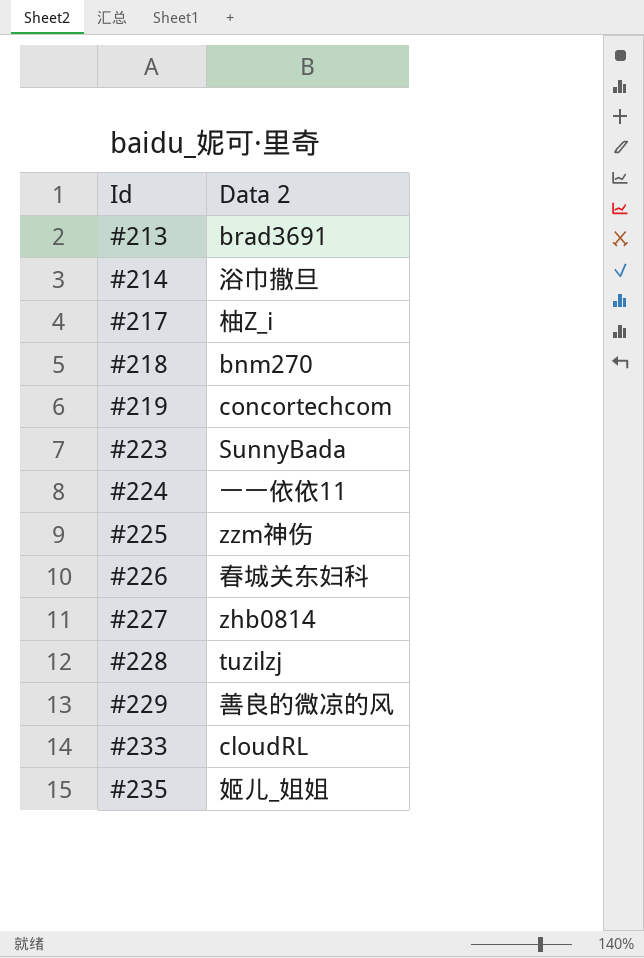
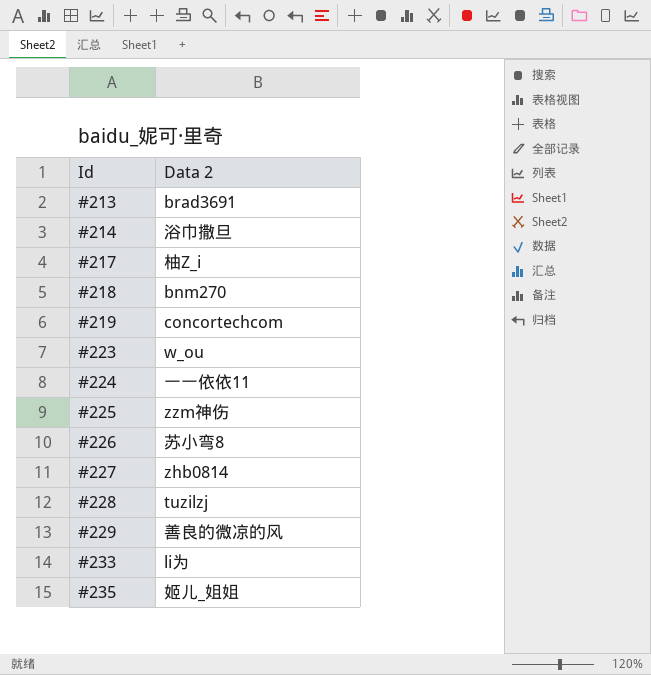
#223 | Data 2: SunnyBada -> w_ou
#226 | Data 2: 春城关东妇科 -> 苏小弯8
#233 | Data 2: cloudRL -> li为

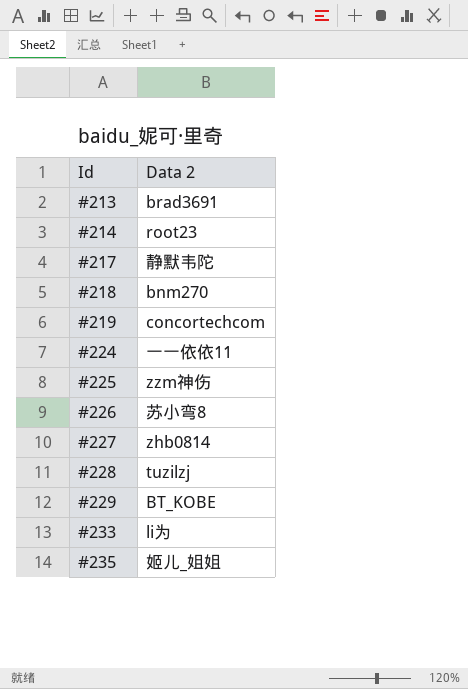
row #223: w_ou -> none
#214 | Data 2: 浴巾撒旦 -> root23
#217 | Data 2: 柚Z_i -> 静默韦陀
#229 | Data 2: 善良的微凉的风 -> BT_KOBE

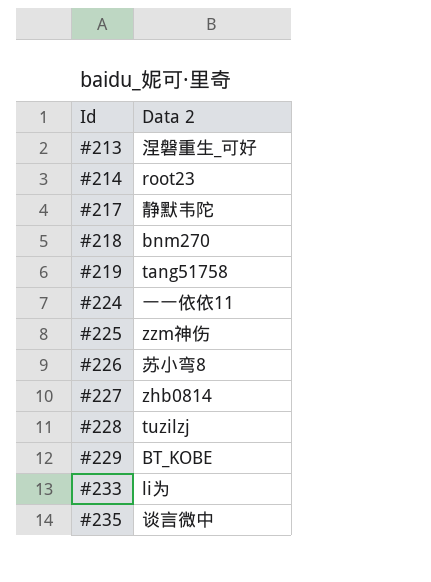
#213 | Data 2: brad3691 -> 涅磐重生_可好
#219 | Data 2: concortechcom -> tang51758
#235 | Data 2: 姬儿_姐姐 -> 谈言微中

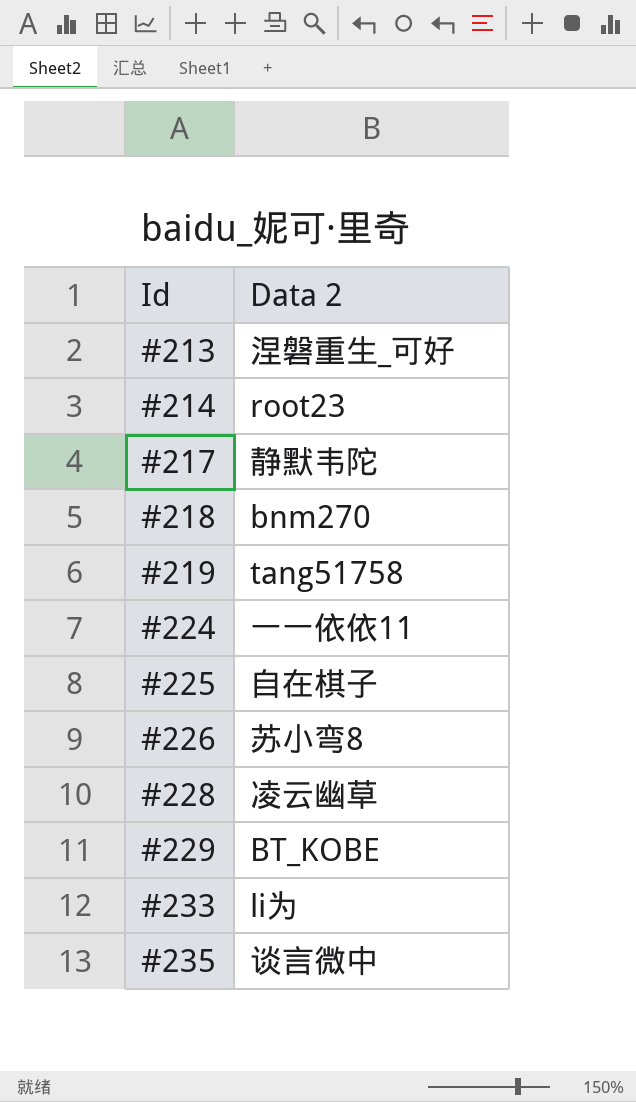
row #227: zhb0814 -> none
#225 | Data 2: zzm神伤 -> 自在棋子
#228 | Data 2: tuzilzj -> 凌云幽草

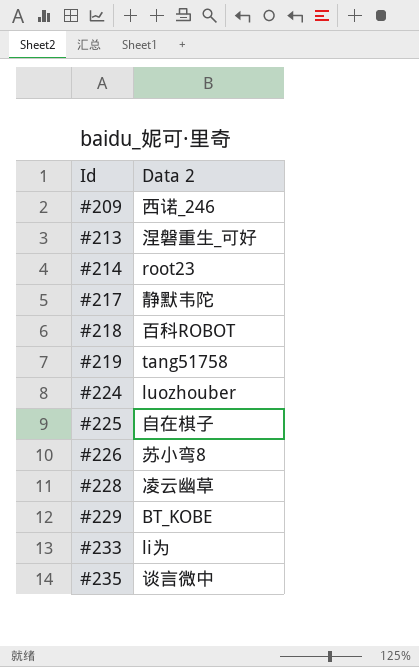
row #209: none -> 西诺_246
#218 | Data 2: bnm270 -> 百科ROBOT
#224 | Data 2: 一一依依11 -> luozhouber

